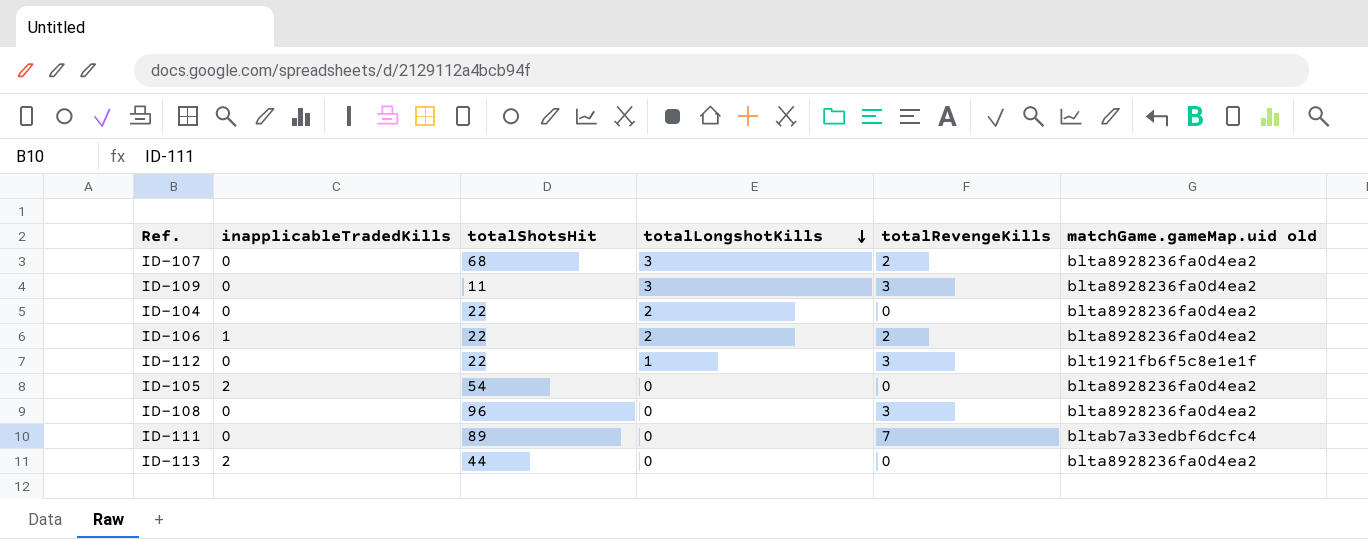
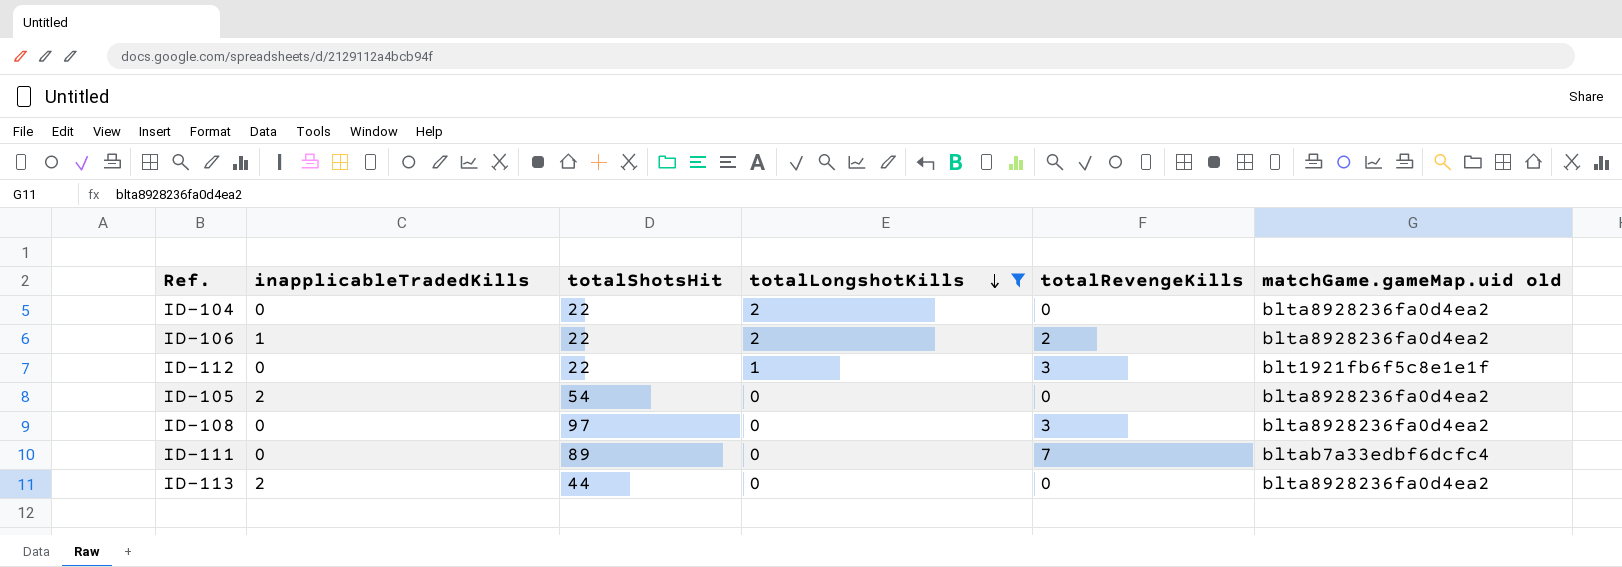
filter: none -> totalLongshotKills != 3
ID-108 | totalShotsHit: 96 -> 97

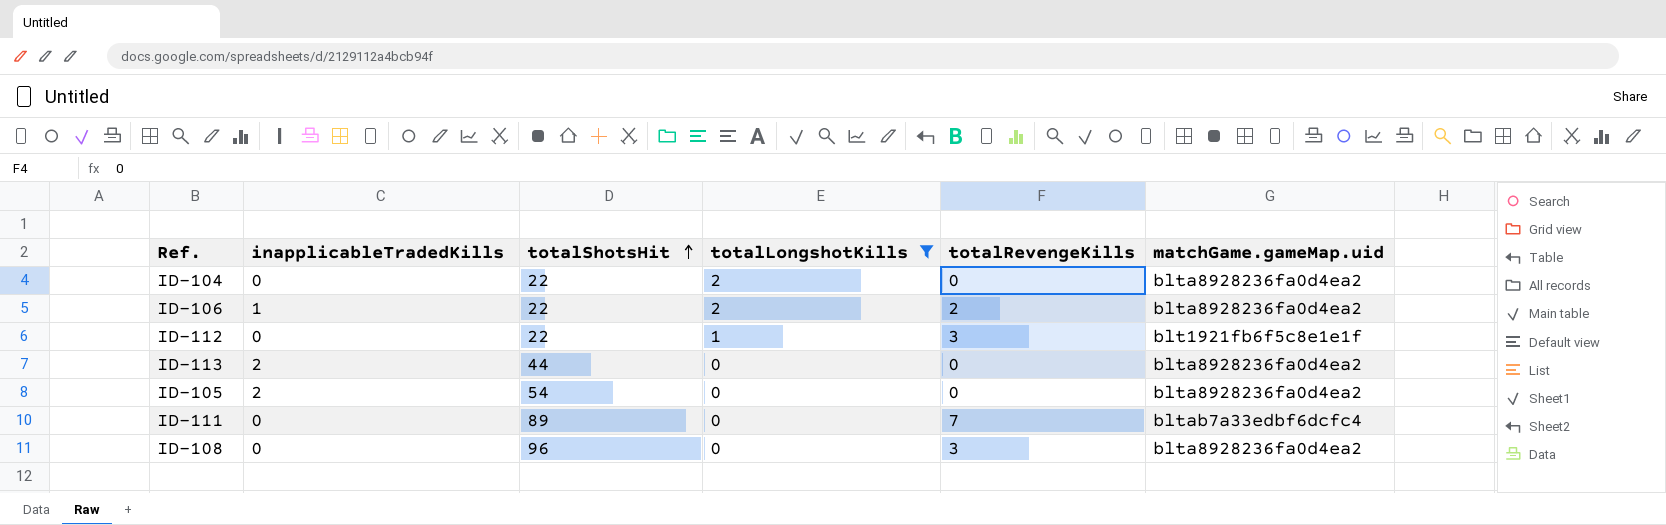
row order: totalLongshotKills descending -> totalShotsHit ascending
column name: matchGame.gameMap.uid old -> matchGame.gameMap.uid
ID-108 | totalShotsHit: 97 -> 96

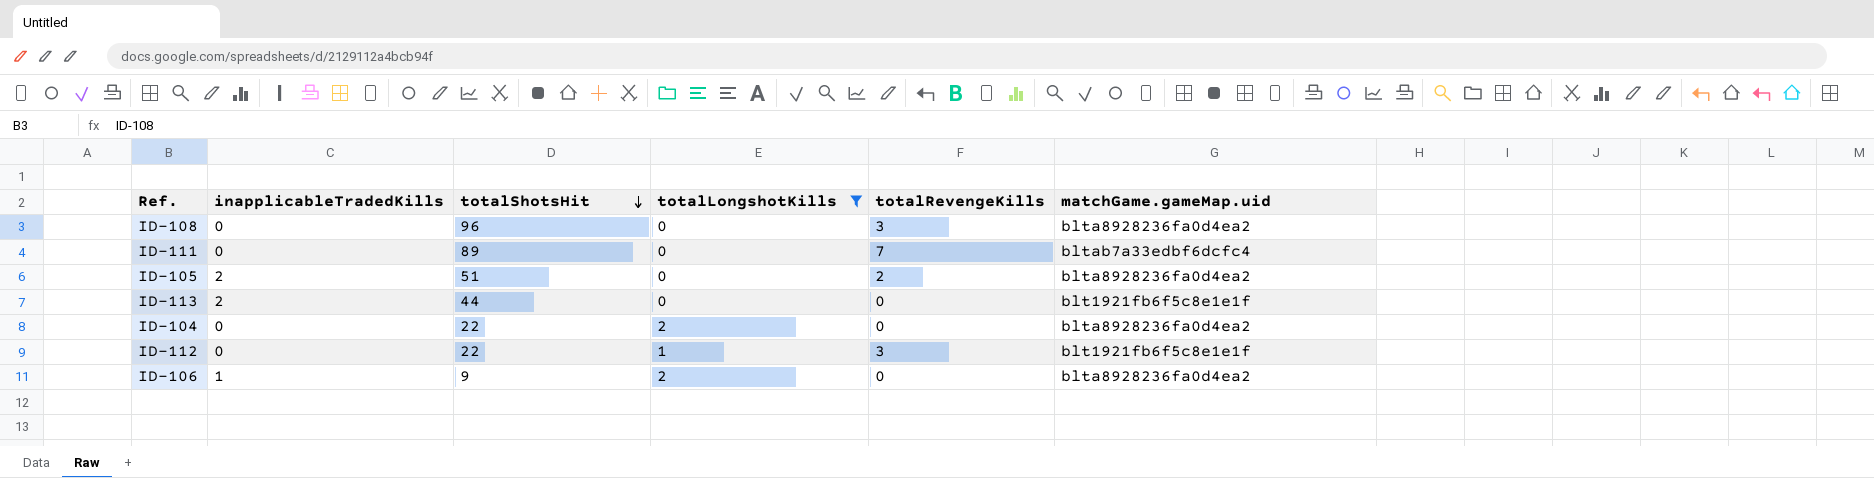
row order: totalShotsHit ascending -> totalShotsHit descending
ID-105 | totalShotsHit: 54 -> 51
ID-105 | totalRevengeKills: 0 -> 2
ID-113 | matchGame.gameMap.uid: blta8928236fa0d4ea2 -> blt1921fb6f5c8e1e1f
ID-106 | totalShotsHit: 22 -> 9
ID-106 | totalRevengeKills: 2 -> 0

